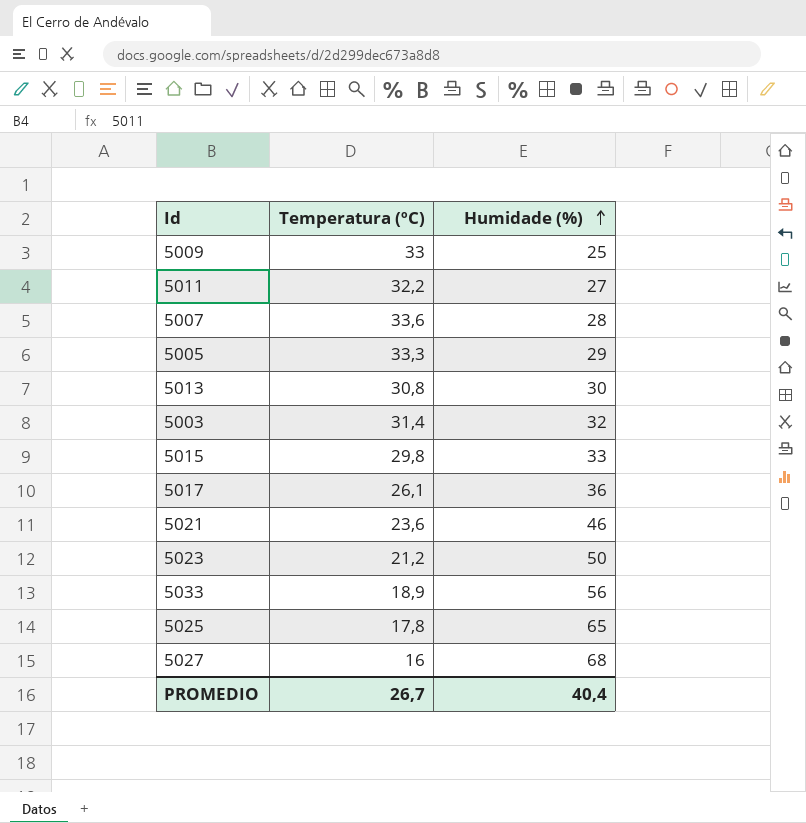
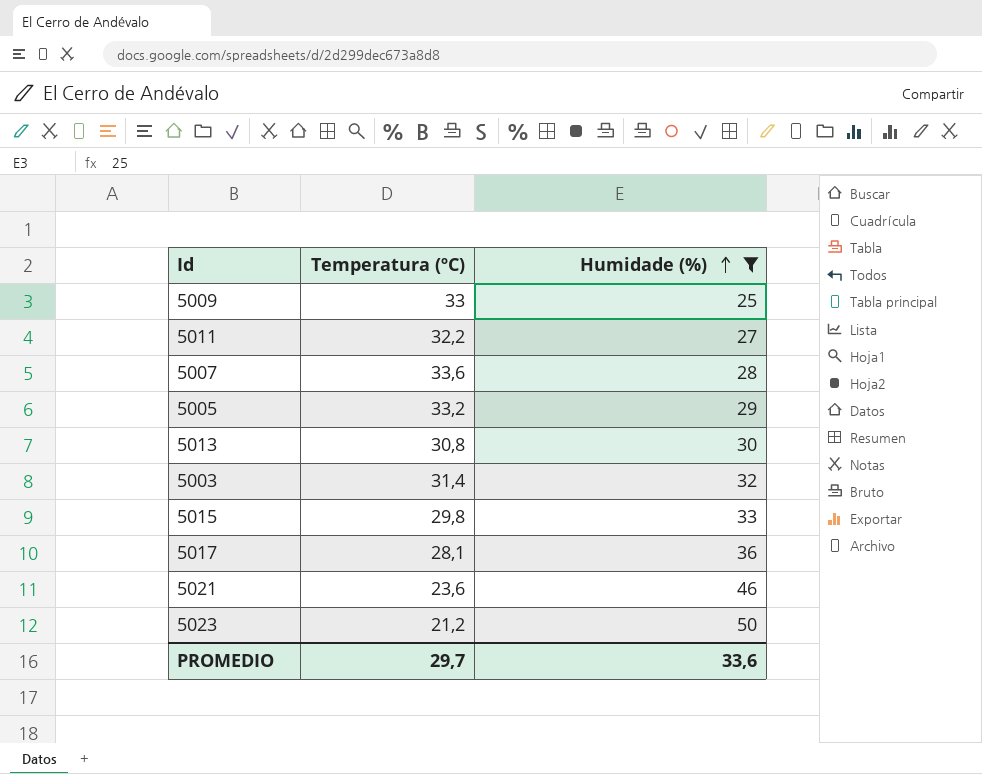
filter: none -> Humidade (%) <= 50
5005 | Temperatura (ºC): 33,3 -> 33,2
5017 | Temperatura (ºC): 26,1 -> 28,1
PROMEDIO | Temperatura (ºC): 26,7 -> 29,7
PROMEDIO | Humidade (%): 40,4 -> 33,6

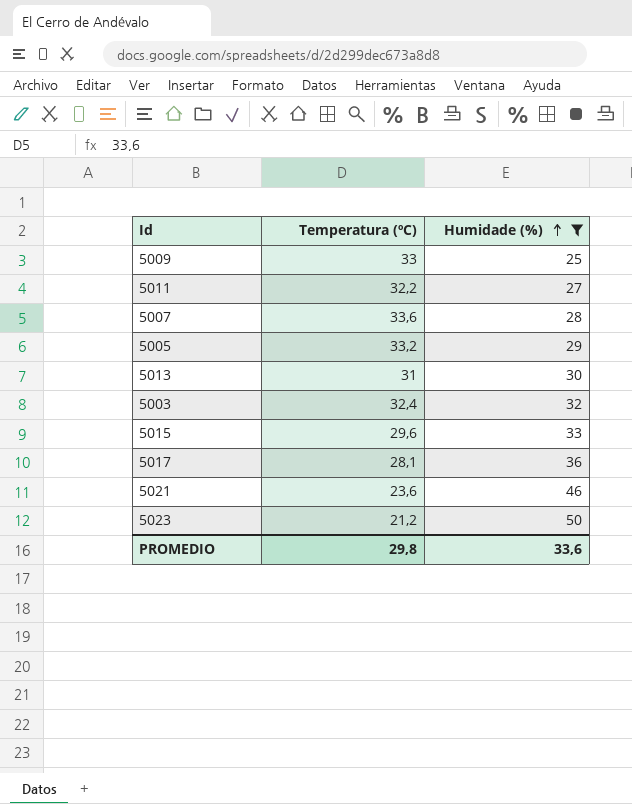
5013 | Temperatura (ºC): 30,8 -> 31
5003 | Temperatura (ºC): 31,4 -> 32,4
5015 | Temperatura (ºC): 29,8 -> 29,6
PROMEDIO | Temperatura (ºC): 29,7 -> 29,8

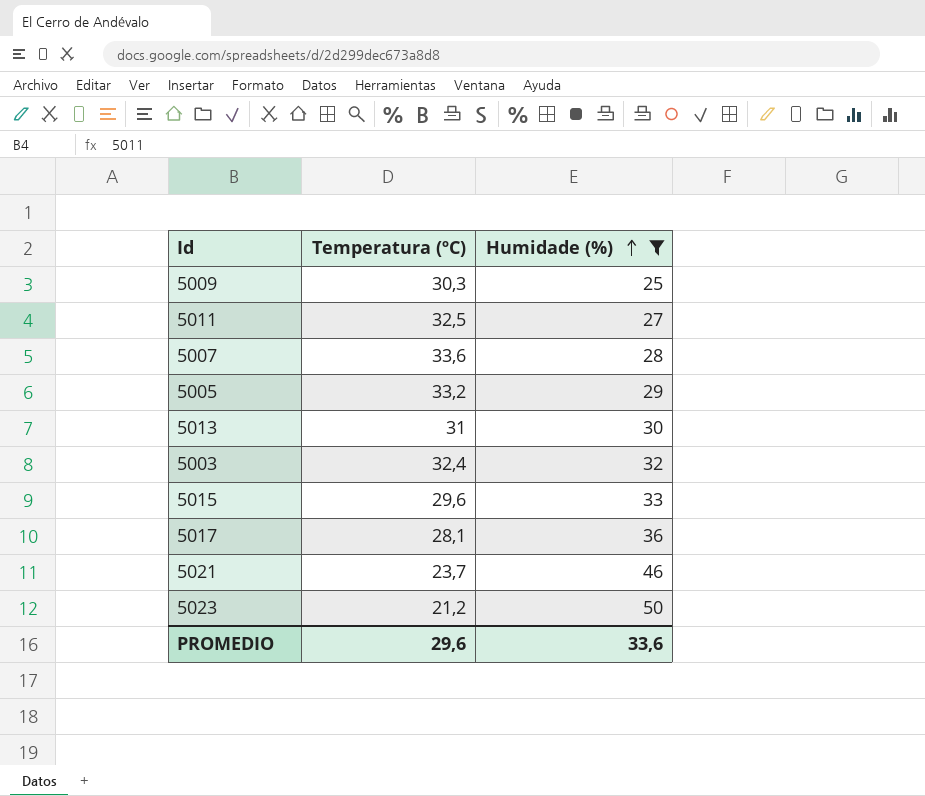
5009 | Temperatura (ºC): 33 -> 30,3
5011 | Temperatura (ºC): 32,2 -> 32,5
5021 | Temperatura (ºC): 23,6 -> 23,7
PROMEDIO | Temperatura (ºC): 29,8 -> 29,6

